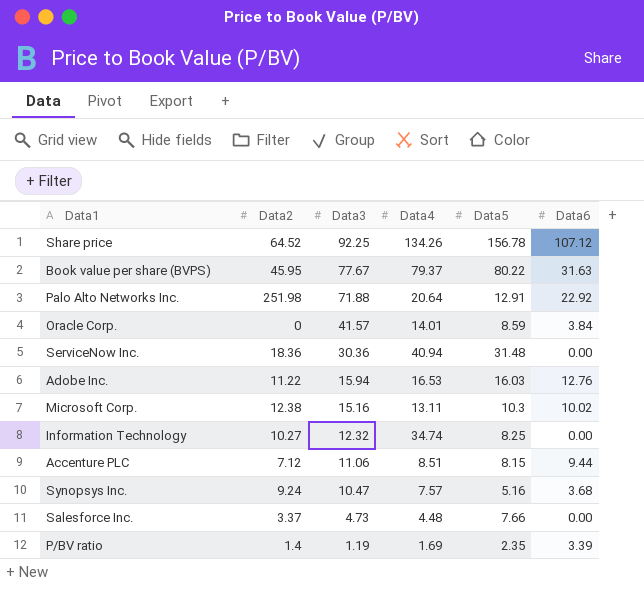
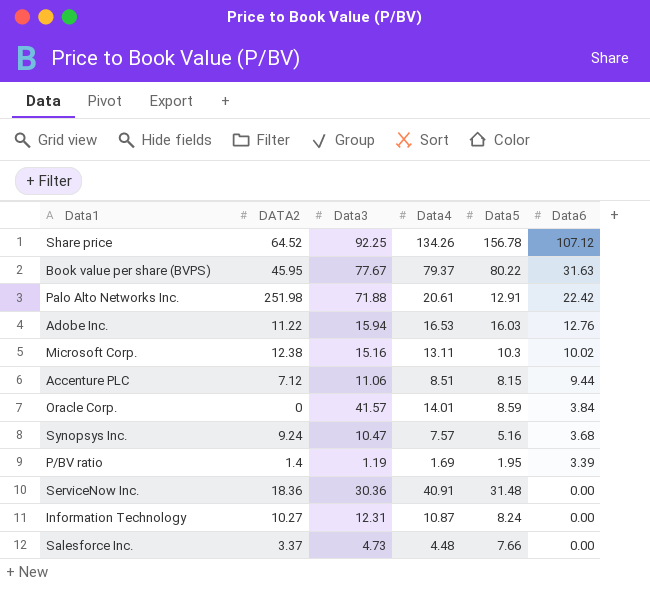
row order: Data3 descending -> Data6 descending
column name: Data2 -> DATA2
Palo Alto Networks Inc. | Data4: 20.64 -> 20.61
Palo Alto Networks Inc. | Data6: 22.92 -> 22.42
P/BV ratio | Data5: 2.35 -> 1.95
ServiceNow Inc. | Data4: 40.94 -> 40.91
Information Technology | Data3: 12.32 -> 12.31
Information Technology | Data4: 34.74 -> 10.87
Information Technology | Data5: 8.25 -> 8.24

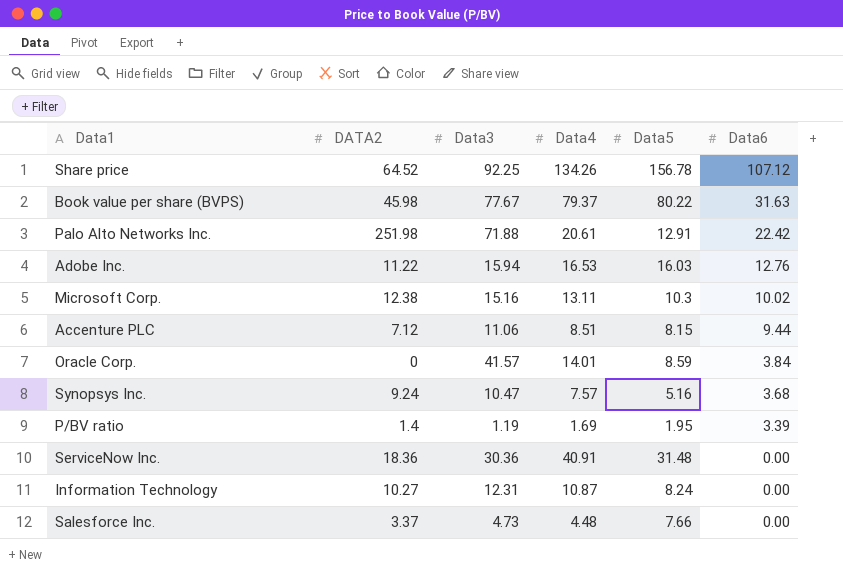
Book value per share (BVPS) | DATA2: 45.95 -> 45.98

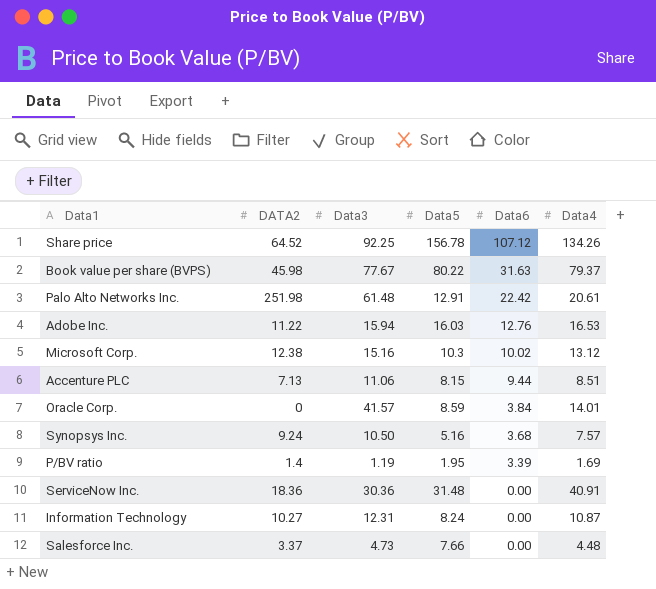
column Data4 | position: 4 -> 6
Palo Alto Networks Inc. | Data3: 71.88 -> 61.48
Microsoft Corp. | Data4: 13.11 -> 13.12
Accenture PLC | DATA2: 7.12 -> 7.13
Synopsys Inc. | Data3: 10.47 -> 10.50

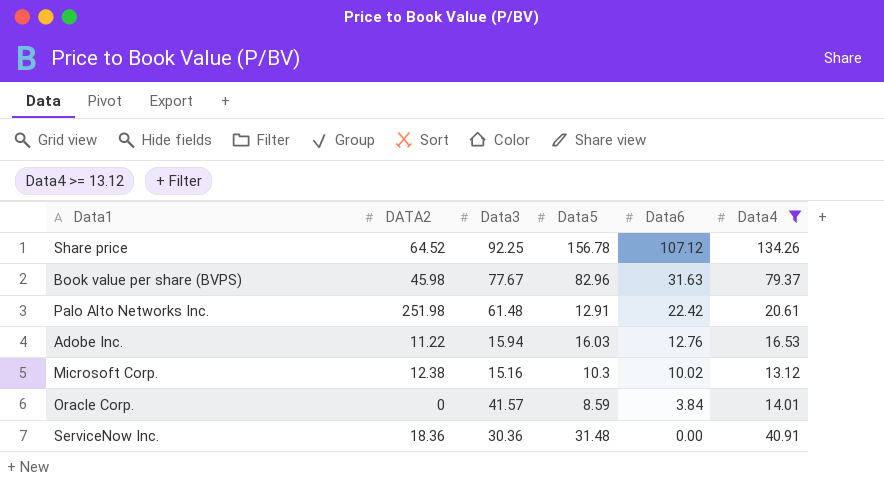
filter: none -> Data4 >= 13.12
Book value per share (BVPS) | Data5: 80.22 -> 82.96

